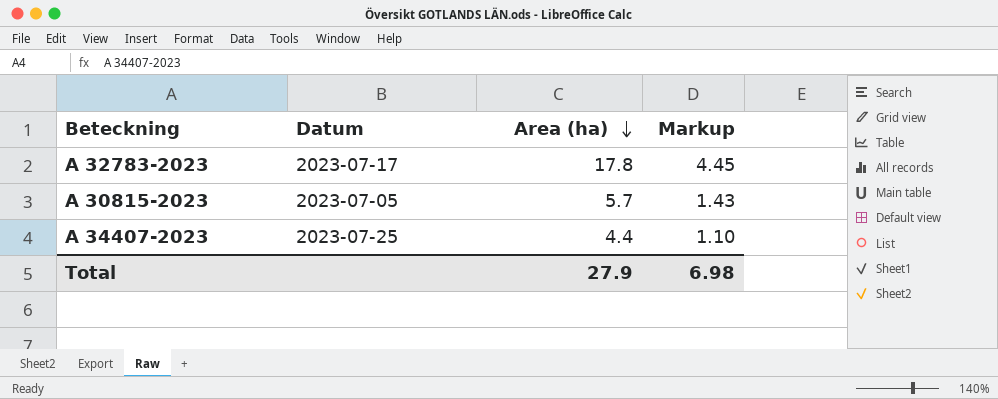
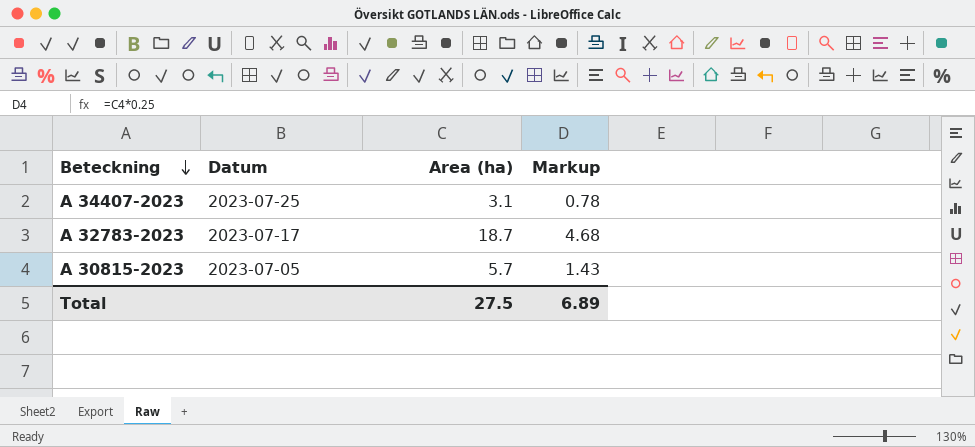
row order: Area (ha) descending -> Beteckning descending
A 34407-2023 | Area (ha): 4.4 -> 3.1
A 34407-2023 | Markup: 1.10 -> 0.78
A 32783-2023 | Area (ha): 17.8 -> 18.7
A 32783-2023 | Markup: 4.45 -> 4.68
Total | Area (ha): 27.9 -> 27.5
Total | Markup: 6.98 -> 6.89

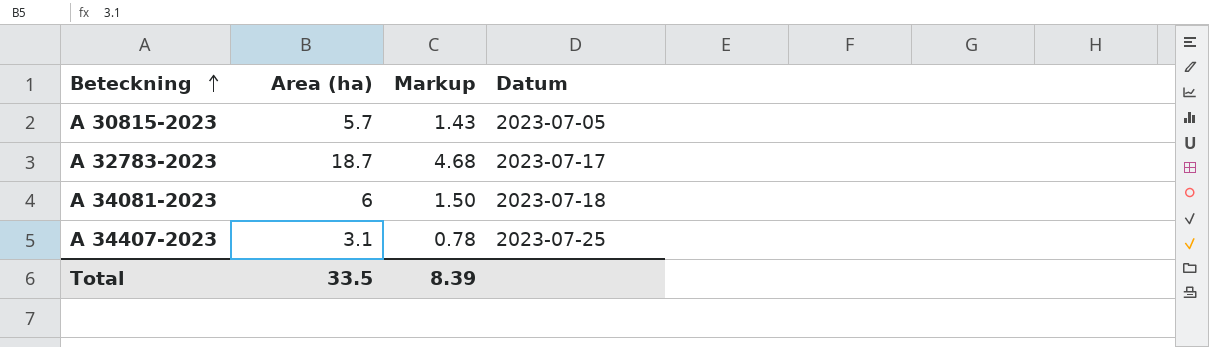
row order: Beteckning descending -> Beteckning ascending
column Datum | position: 2 -> 4
row A 34081-2023: none -> 6 | 1.50 | 2023-07-18
Total | Area (ha): 27.5 -> 33.5
Total | Markup: 6.89 -> 8.39

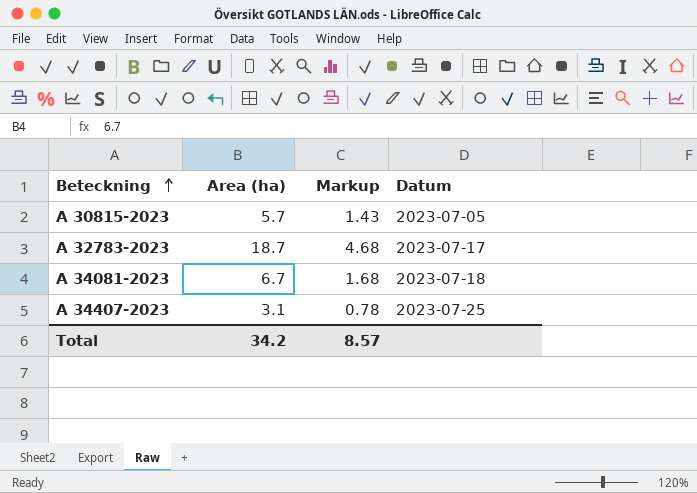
A 34081-2023 | Area (ha): 6 -> 6.7
A 34081-2023 | Markup: 1.50 -> 1.68
Total | Area (ha): 33.5 -> 34.2
Total | Markup: 8.39 -> 8.57

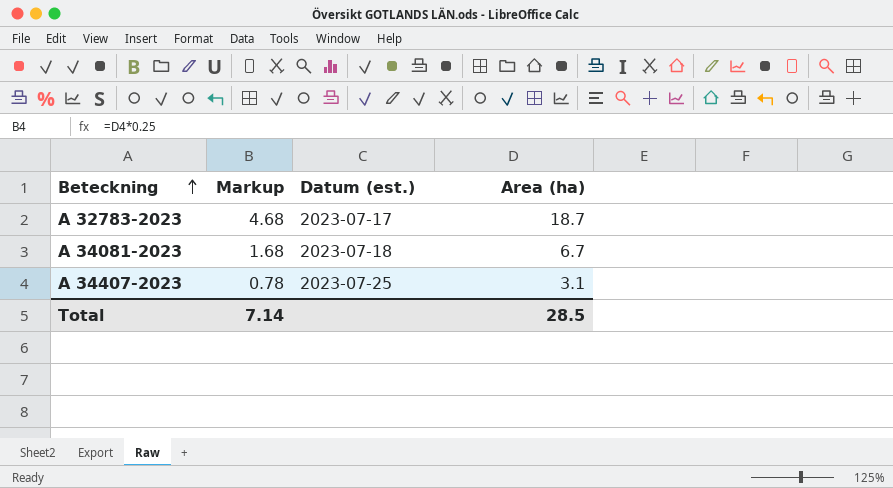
column name: Datum -> Datum (est.)
column Area (ha) | position: 2 -> 4
row A 30815-2023: 5.7 | 1.43 | 2023-07-05 -> none
Total | Markup: 8.57 -> 7.14
Total | Area (ha): 34.2 -> 28.5

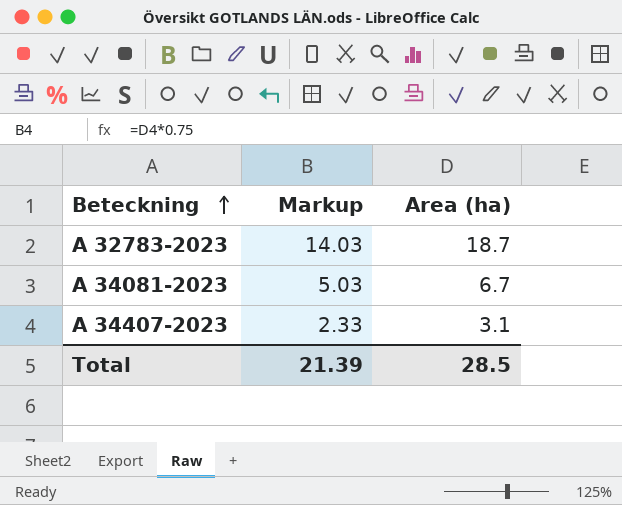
column Datum (est.) | position: 3 -> none
column Markup | formula: [Area (ha)] * 0.25 -> [Area (ha)] * 0.75
Total | Markup: 7.14 -> 21.39

